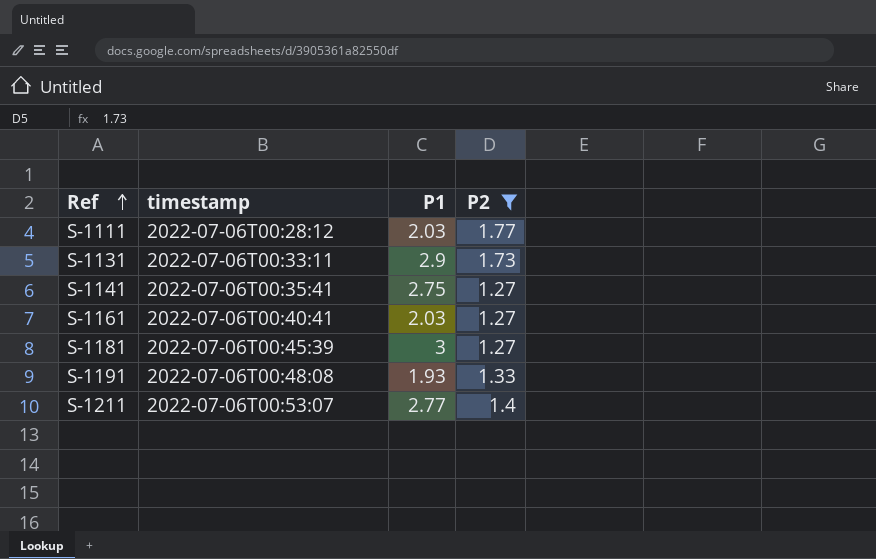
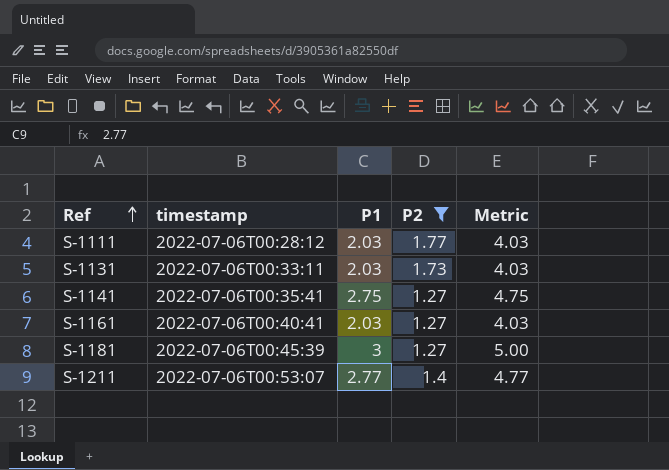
column Metric | formula: none -> [P1] + 2
row S-1191: 2022-07-06T00:48:08 | 1.93 | 1.33 -> none
S-1131 | P1: 2.9 -> 2.03

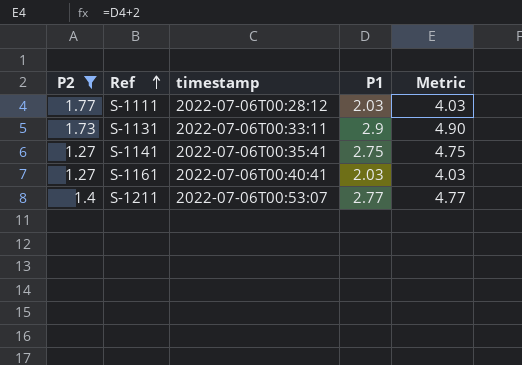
column P2 | position: 4 -> 1
row S-1181: 2022-07-06T00:45:39 | 3 | 1.27 | 5.00 -> none
S-1131 | P1: 2.03 -> 2.9
S-1131 | Metric: 4.03 -> 4.90

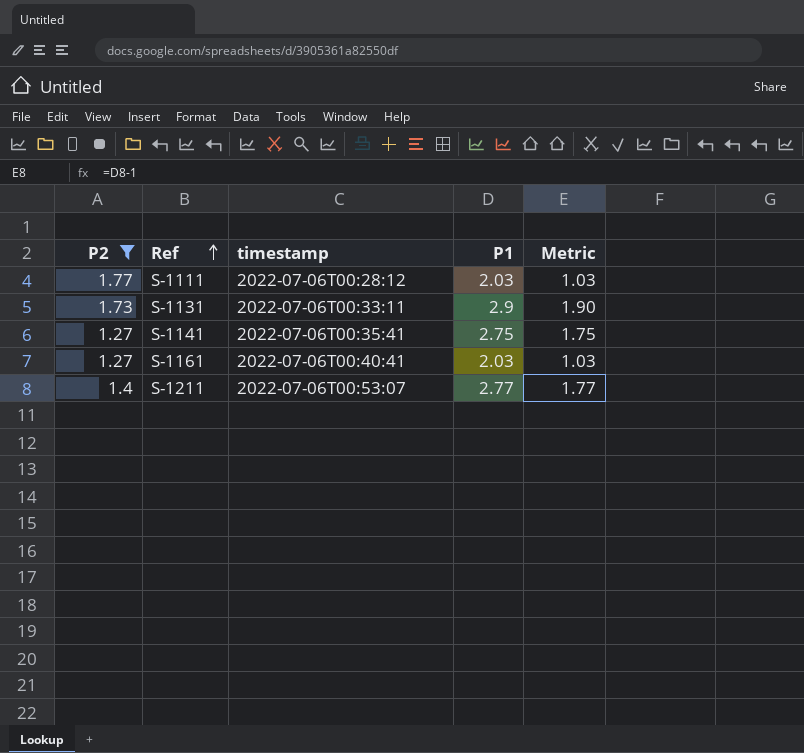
column Metric | formula: [P1] + 2 -> [P1] - 1

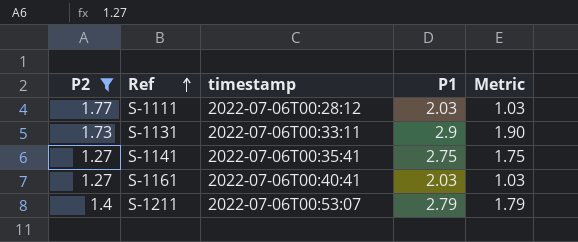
S-1211 | P1: 2.77 -> 2.79
S-1211 | Metric: 1.77 -> 1.79

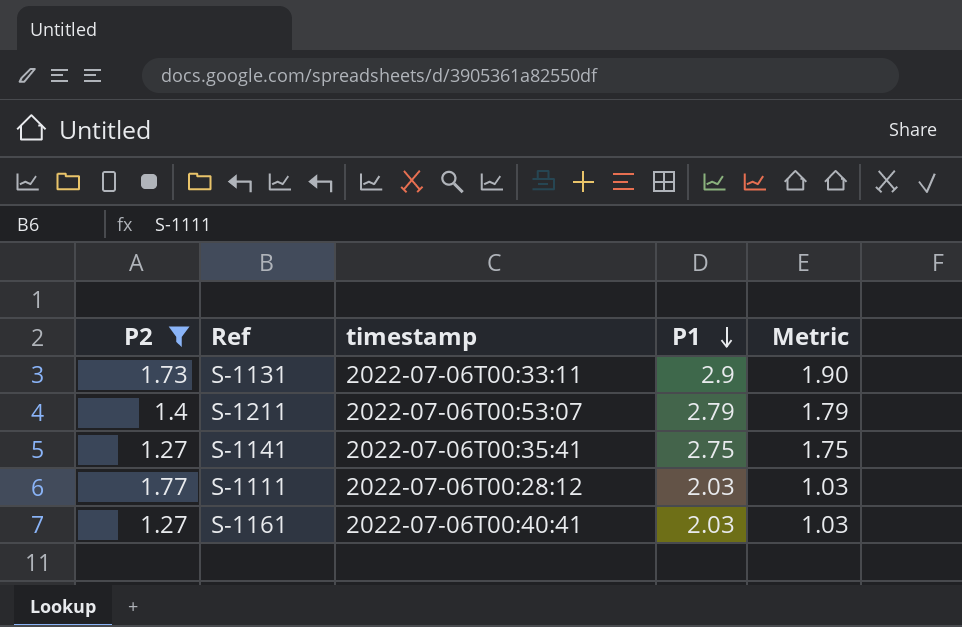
row order: Ref ascending -> P1 descending

